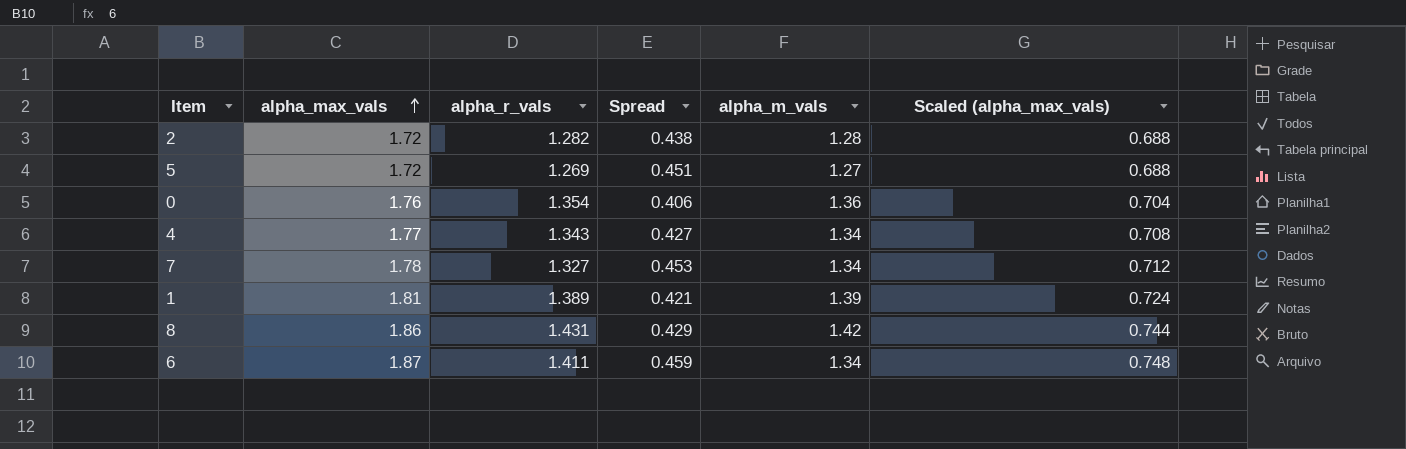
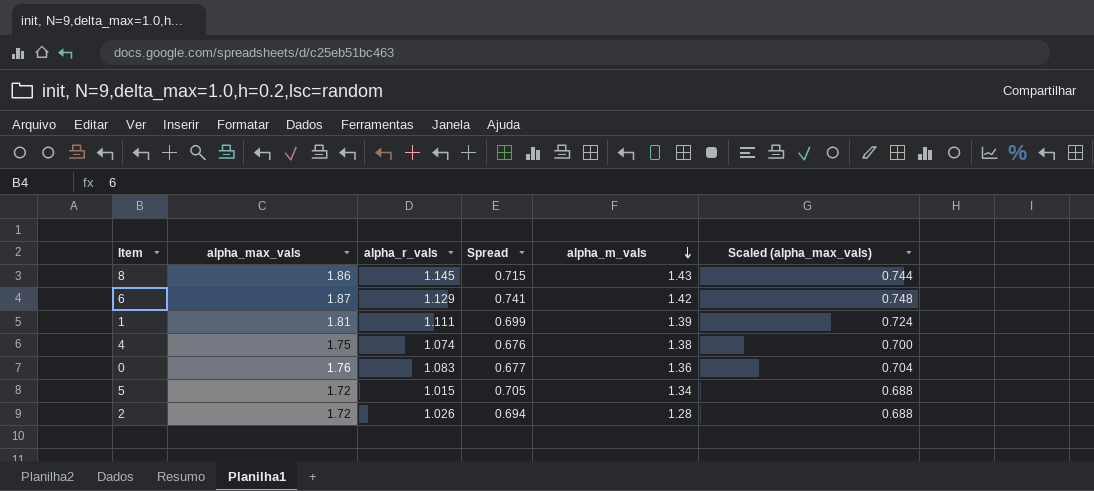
row order: alpha_max_vals ascending -> alpha_m_vals descending
row 7: 1.78 | 1.327 | 0.453 | 1.34 | 0.712 -> none
8 | alpha_r_vals: 1.431 -> 1.145
8 | Spread: 0.429 -> 0.715
8 | alpha_m_vals: 1.42 -> 1.43
6 | alpha_r_vals: 1.411 -> 1.129
6 | Spread: 0.459 -> 0.741
6 | alpha_m_vals: 1.34 -> 1.42
1 | alpha_r_vals: 1.389 -> 1.111
1 | Spread: 0.421 -> 0.699
4 | alpha_max_vals: 1.77 -> 1.75
4 | alpha_r_vals: 1.343 -> 1.074
4 | Spread: 0.427 -> 0.676
4 | alpha_m_vals: 1.34 -> 1.38
4 | Scaled (alpha_max_vals): 0.708 -> 0.700
0 | alpha_r_vals: 1.354 -> 1.083
0 | Spread: 0.406 -> 0.677
5 | alpha_r_vals: 1.269 -> 1.015
5 | Spread: 0.451 -> 0.705
5 | alpha_m_vals: 1.27 -> 1.34
2 | alpha_r_vals: 1.282 -> 1.026
2 | Spread: 0.438 -> 0.694

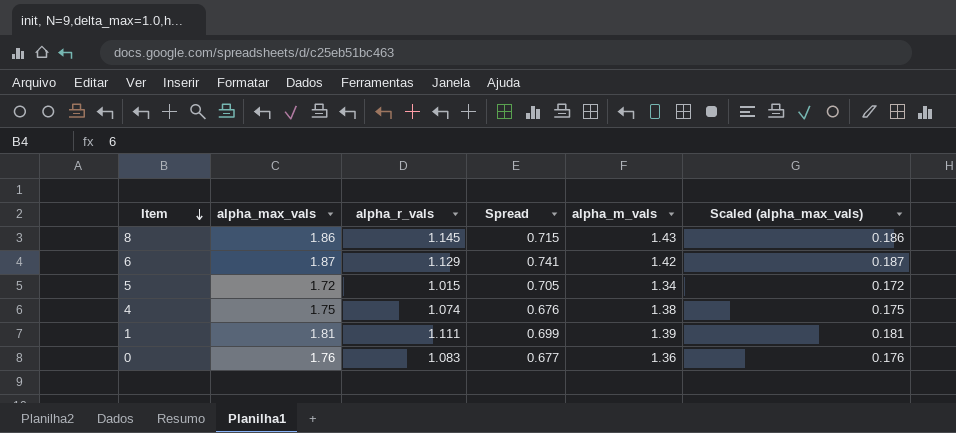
row order: alpha_m_vals descending -> Item descending
column Scaled (alpha_max_vals) | formula: [alpha_max_vals] * 0.4 -> [alpha_max_vals] * 0.1
row 2: 1.72 | 1.026 | 0.694 | 1.28 | 0.688 -> none

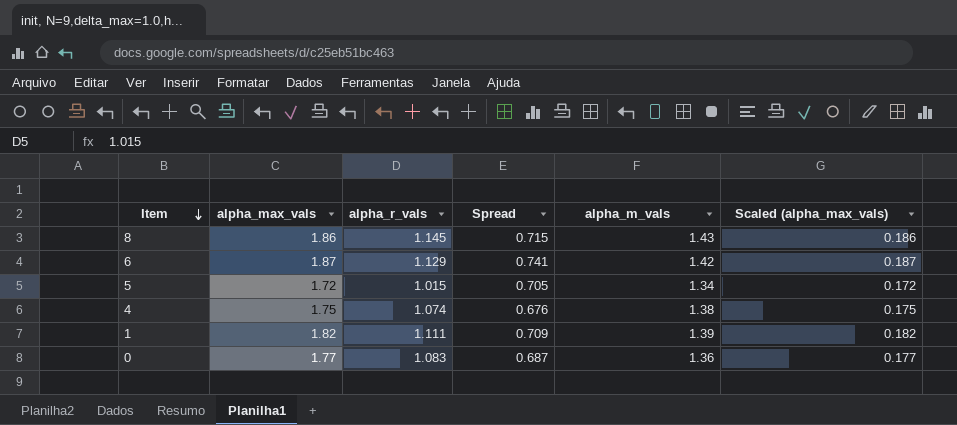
1 | alpha_max_vals: 1.81 -> 1.82
1 | Spread: 0.699 -> 0.709
1 | Scaled (alpha_max_vals): 0.181 -> 0.182
0 | alpha_max_vals: 1.76 -> 1.77
0 | Spread: 0.677 -> 0.687
0 | Scaled (alpha_max_vals): 0.176 -> 0.177

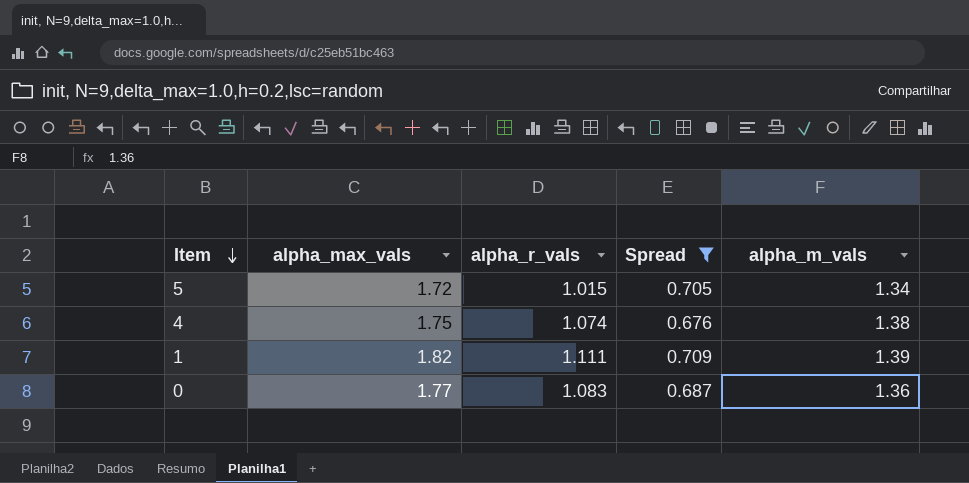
filter: none -> Spread <= 0.709
column Scaled (alpha_max_vals) | formula: [alpha_max_vals] * 0.1 -> none

